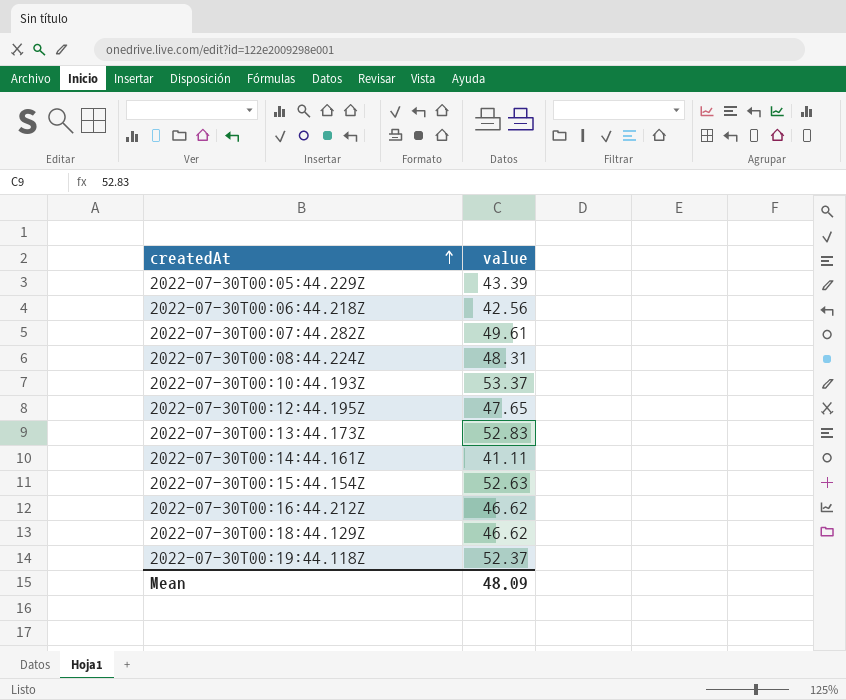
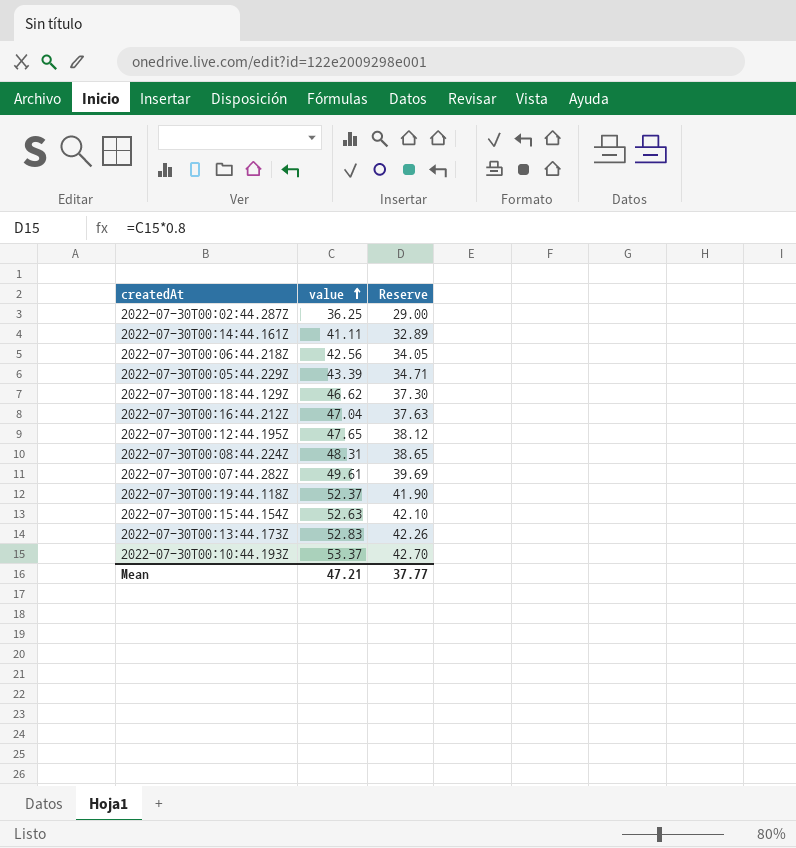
row order: createdAt ascending -> value ascending
column Reserve | formula: none -> [value] * 0.8
row 2022-07-30T00:02:44.287Z: none -> 36.25 | 29.00
2022-07-30T00:16:44.212Z | value: 46.62 -> 47.04
Mean | value: 48.09 -> 47.21

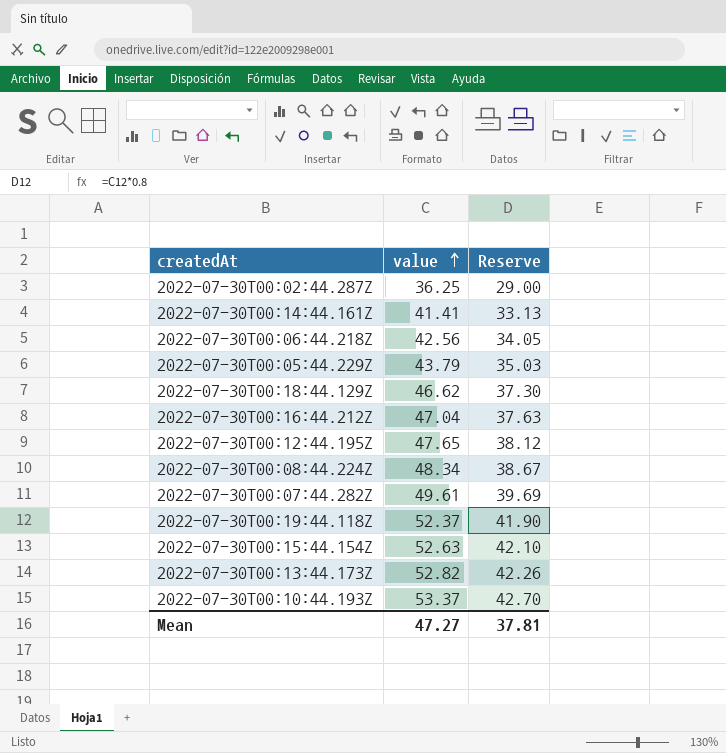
2022-07-30T00:14:44.161Z | value: 41.11 -> 41.41
2022-07-30T00:14:44.161Z | Reserve: 32.89 -> 33.13
2022-07-30T00:05:44.229Z | value: 43.39 -> 43.79
2022-07-30T00:05:44.229Z | Reserve: 34.71 -> 35.03
2022-07-30T00:08:44.224Z | value: 48.31 -> 48.34
2022-07-30T00:08:44.224Z | Reserve: 38.65 -> 38.67
2022-07-30T00:13:44.173Z | value: 52.83 -> 52.82
Mean | value: 47.21 -> 47.27
Mean | Reserve: 37.77 -> 37.81

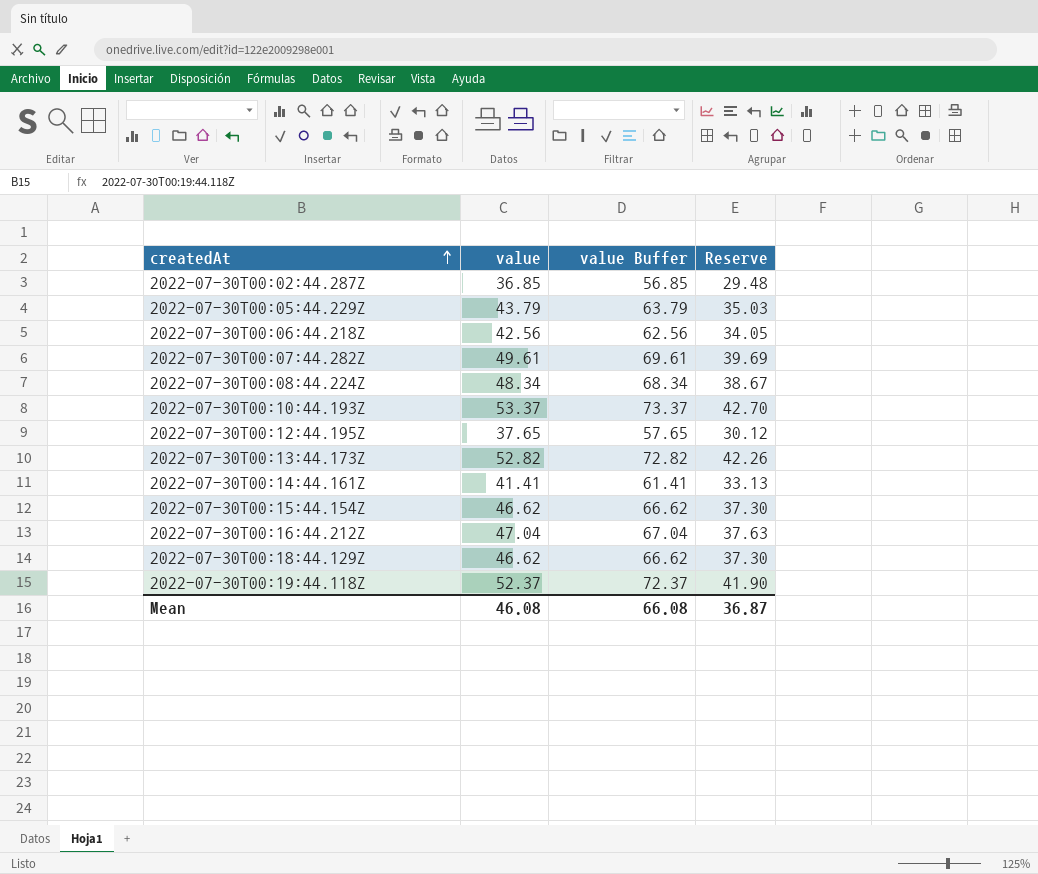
row order: value ascending -> createdAt ascending
column value Buffer | formula: none -> [value] + 20
2022-07-30T00:02:44.287Z | value: 36.25 -> 36.85
2022-07-30T00:02:44.287Z | Reserve: 29.00 -> 29.48
2022-07-30T00:12:44.195Z | value: 47.65 -> 37.65
2022-07-30T00:12:44.195Z | Reserve: 38.12 -> 30.12
2022-07-30T00:15:44.154Z | value: 52.63 -> 46.62
2022-07-30T00:15:44.154Z | Reserve: 42.10 -> 37.30
Mean | value: 47.27 -> 46.08
Mean | Reserve: 37.81 -> 36.87

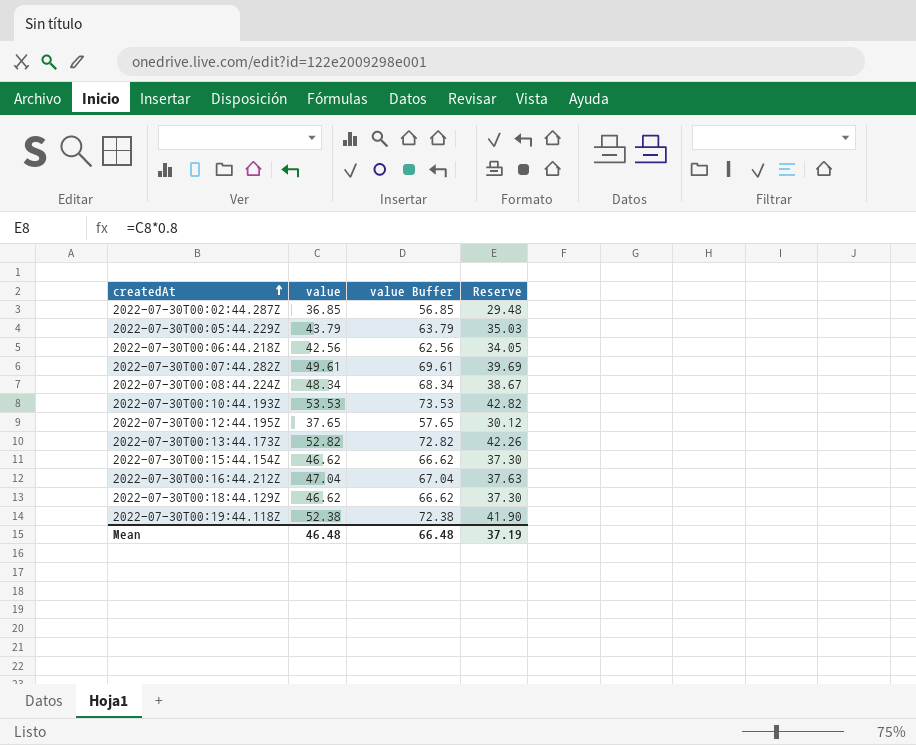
row 2022-07-30T00:14:44.161Z: 41.41 | 61.41 | 33.13 -> none
2022-07-30T00:10:44.193Z | value: 53.37 -> 53.53
2022-07-30T00:10:44.193Z | value Buffer: 73.37 -> 73.53
2022-07-30T00:10:44.193Z | Reserve: 42.70 -> 42.82
2022-07-30T00:19:44.118Z | value: 52.37 -> 52.38
2022-07-30T00:19:44.118Z | value Buffer: 72.37 -> 72.38
Mean | value: 46.08 -> 46.48
Mean | value Buffer: 66.08 -> 66.48
Mean | Reserve: 36.87 -> 37.19

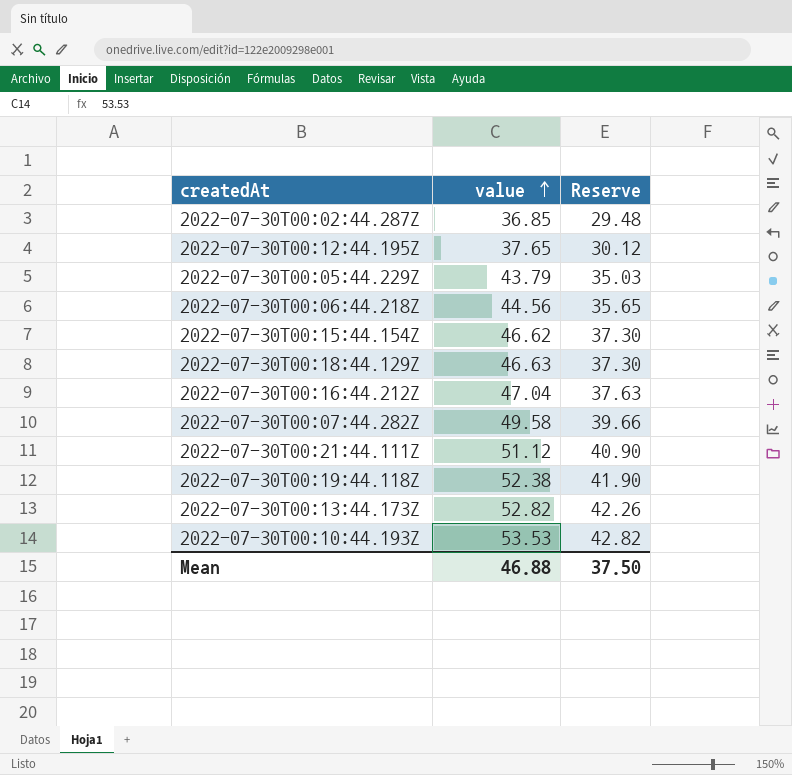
row order: createdAt ascending -> value ascending
column value Buffer | formula: [value] + 20 -> none
row 2022-07-30T00:08:44.224Z: 48.34 | 68.34 | 38.67 -> none
2022-07-30T00:06:44.218Z | value: 42.56 -> 44.56
2022-07-30T00:06:44.218Z | Reserve: 34.05 -> 35.65
2022-07-30T00:18:44.129Z | value: 46.62 -> 46.63
2022-07-30T00:07:44.282Z | value: 49.61 -> 49.58
2022-07-30T00:07:44.282Z | Reserve: 39.69 -> 39.66
row 2022-07-30T00:21:44.111Z: none -> 51.12 | 40.90
Mean | value: 46.48 -> 46.88
Mean | Reserve: 37.19 -> 37.50

